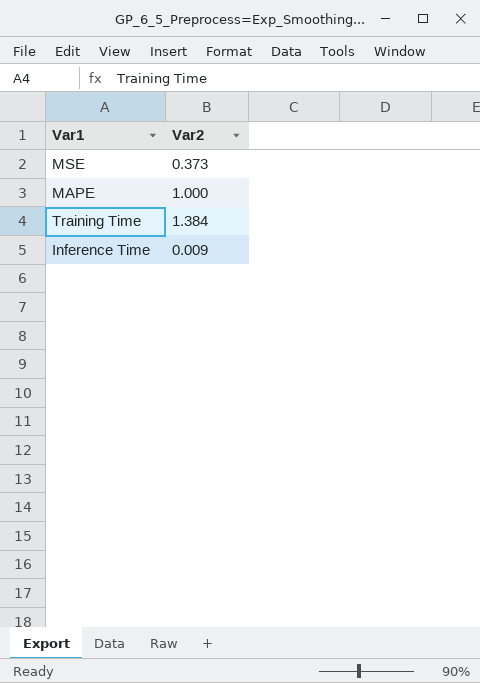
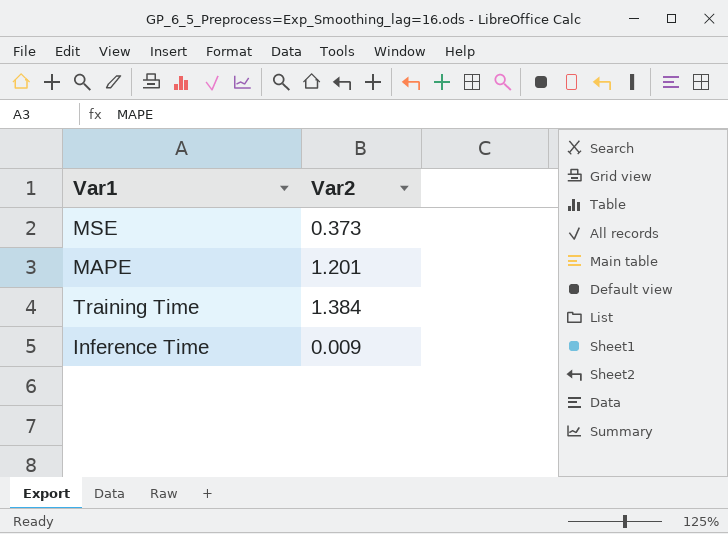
MAPE | Var2: 1.000 -> 1.201

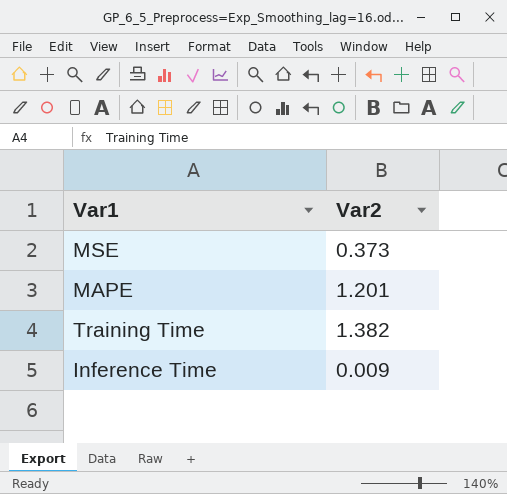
Training Time | Var2: 1.384 -> 1.382

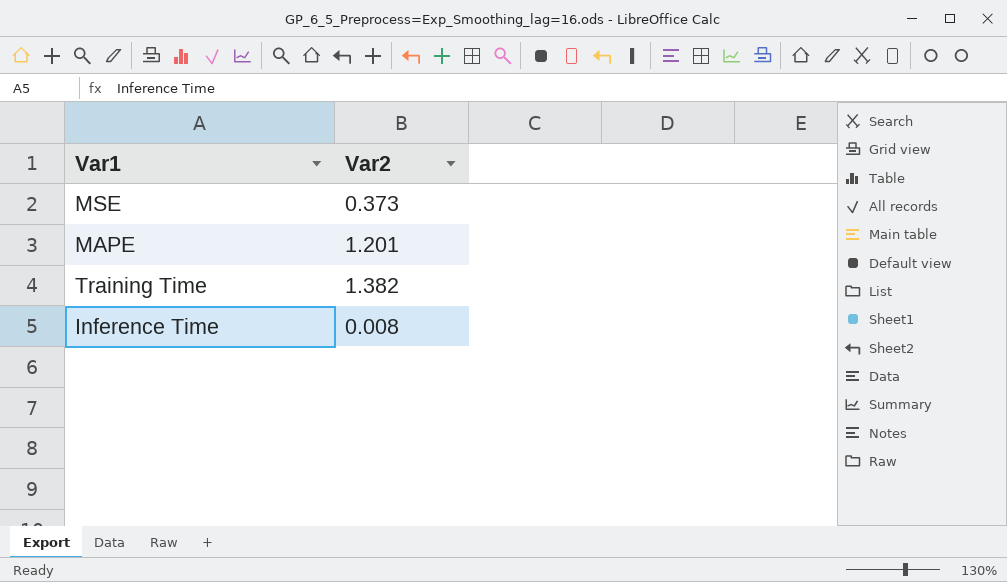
Inference Time | Var2: 0.009 -> 0.008

